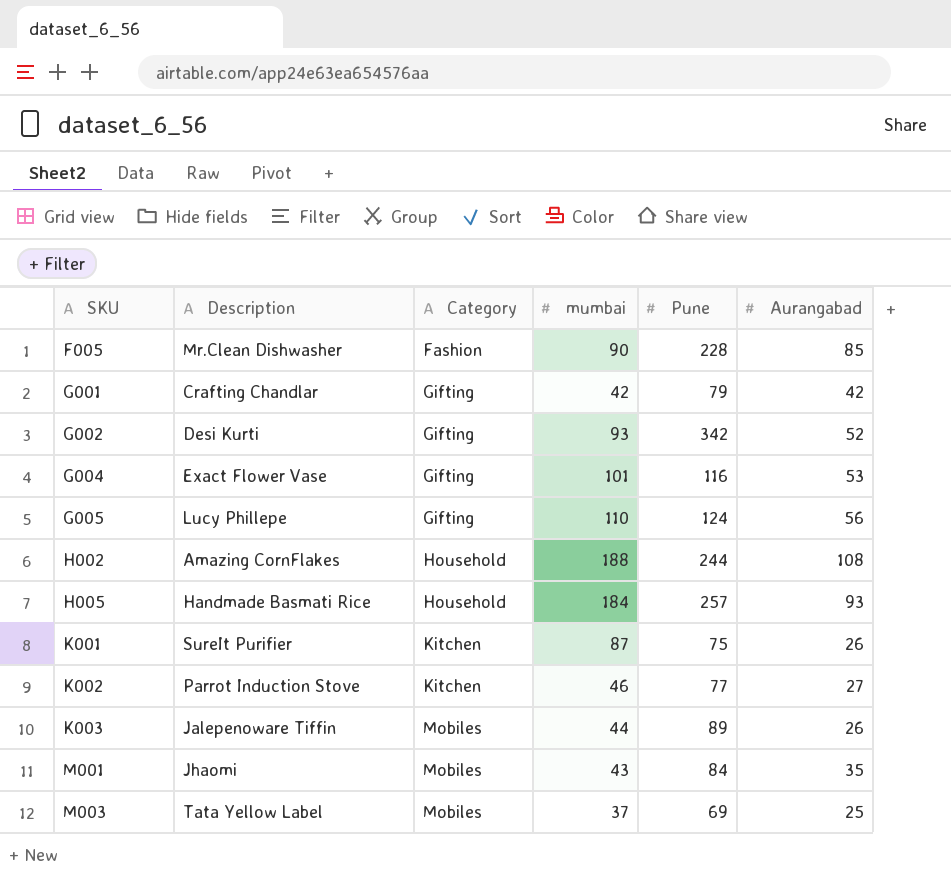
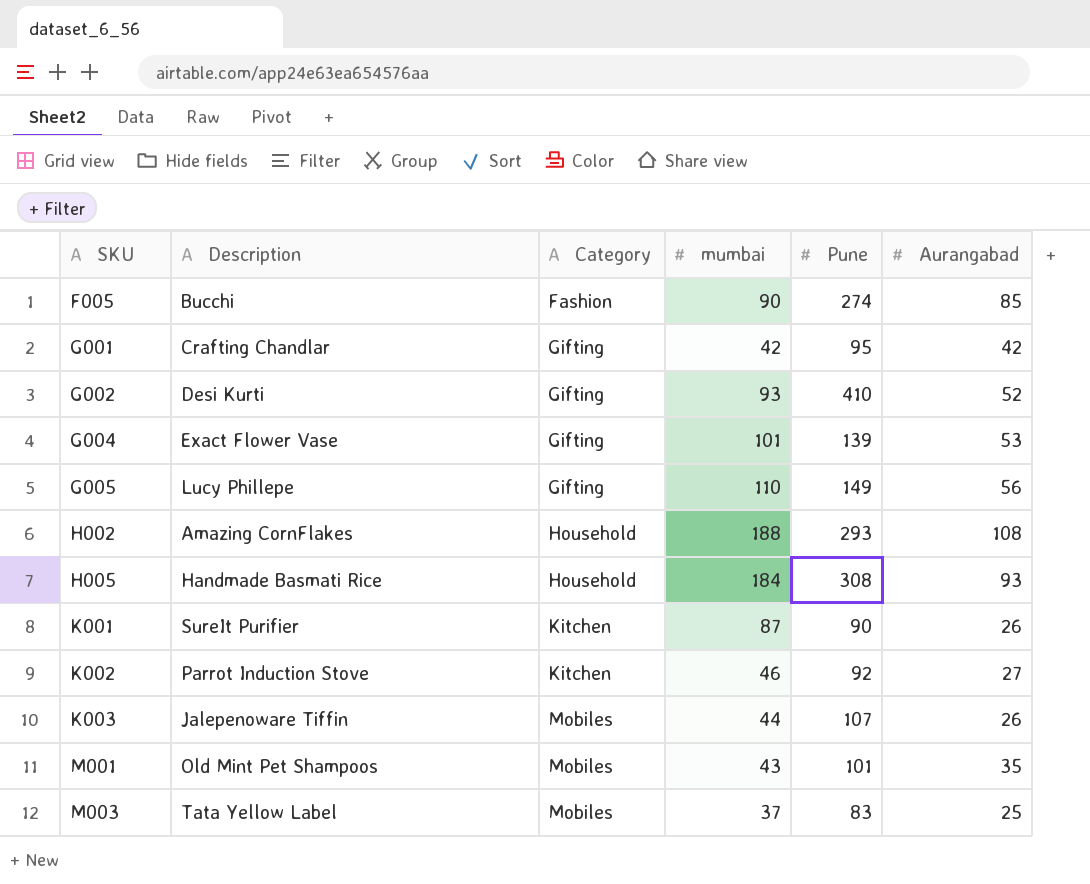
F005 | Description: Mr.Clean Dishwasher -> Bucchi
F005 | Pune: 228 -> 274
G001 | Pune: 79 -> 95
G002 | Pune: 342 -> 410
G004 | Pune: 116 -> 139
G005 | Pune: 124 -> 149
H002 | Pune: 244 -> 293
H005 | Pune: 257 -> 308
K001 | Pune: 75 -> 90
K002 | Pune: 77 -> 92
K003 | Pune: 89 -> 107
M001 | Description: Jhaomi -> Old Mint Pet Shampoos
M001 | Pune: 84 -> 101
M003 | Pune: 69 -> 83

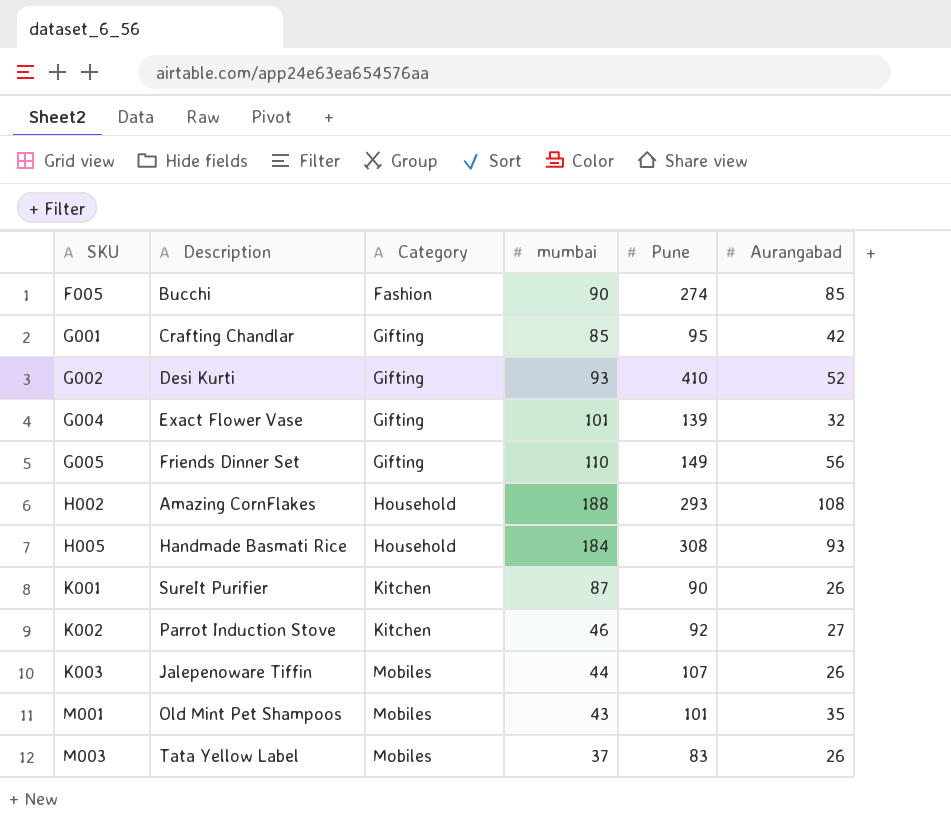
G001 | mumbai: 42 -> 85
G004 | Aurangabad: 53 -> 32
G005 | Description: Lucy Phillepe -> Friends Dinner Set
M003 | Aurangabad: 25 -> 26

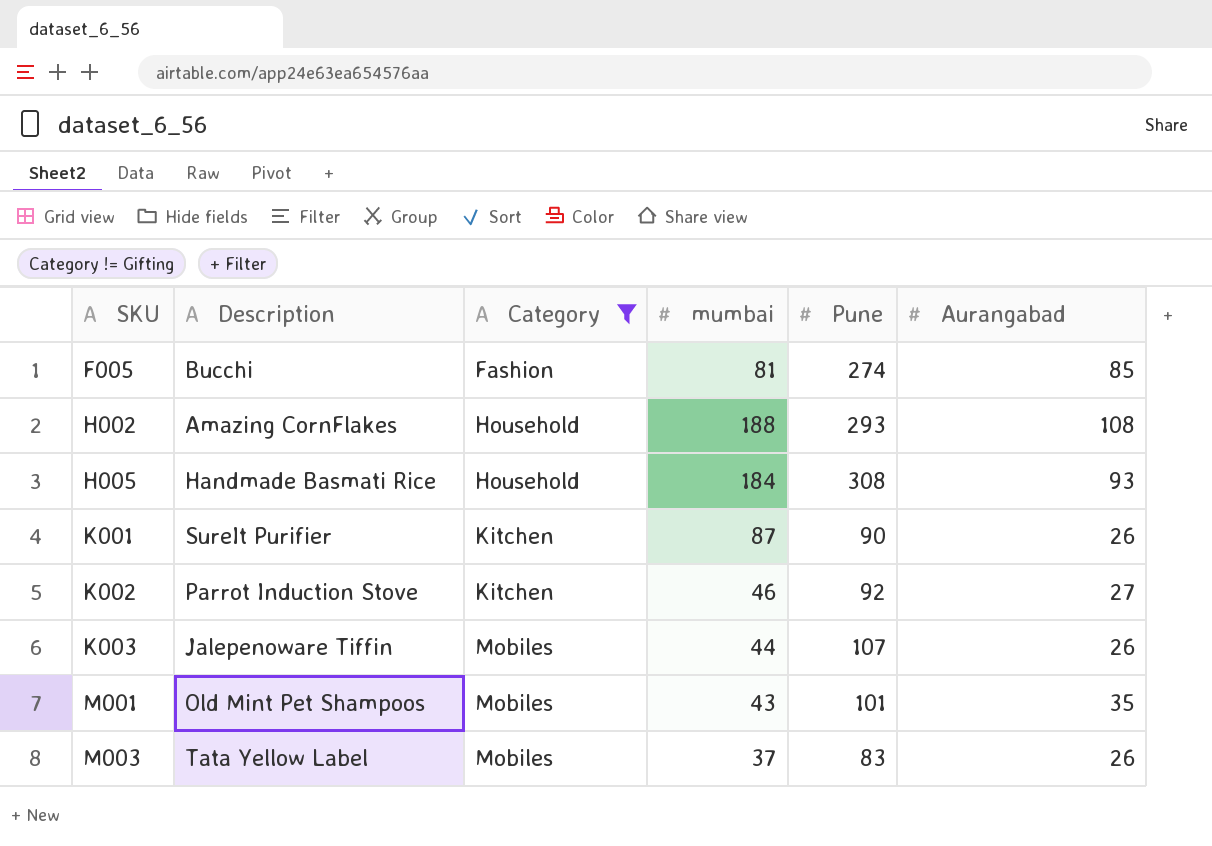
filter: none -> Category != Gifting
F005 | mumbai: 90 -> 81

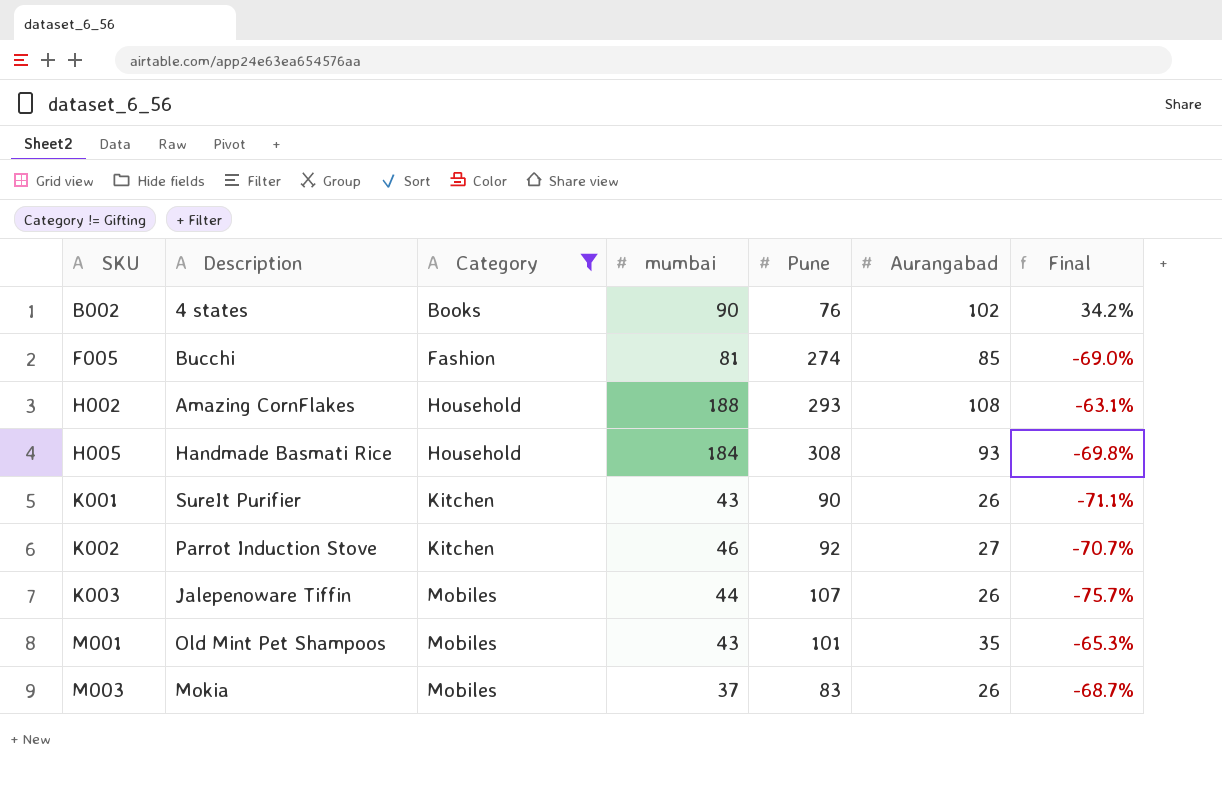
column Final | formula: none -> ([Aurangabad] - [Pune]) / [Pune]
row B002: none -> 4 states | Books | 90 | 76 | 102 | 34.2%
K001 | mumbai: 87 -> 43
M003 | Description: Tata Yellow Label -> Mokia

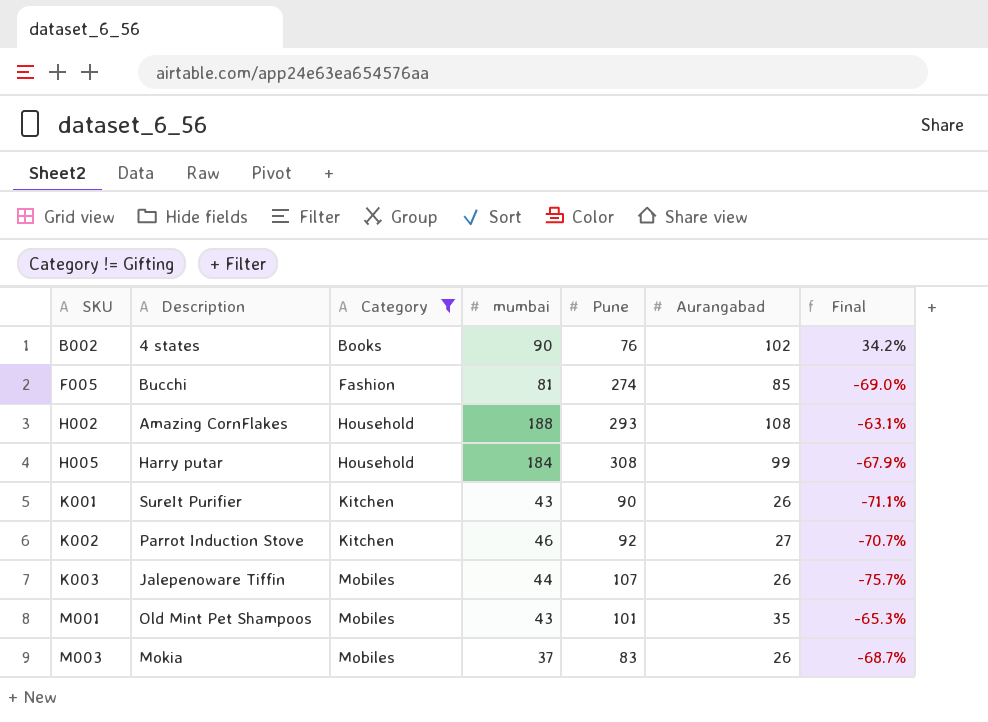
H005 | Description: Handmade Basmati Rice -> Harry putar
H005 | Aurangabad: 93 -> 99
H005 | Final: -69.8% -> -67.9%

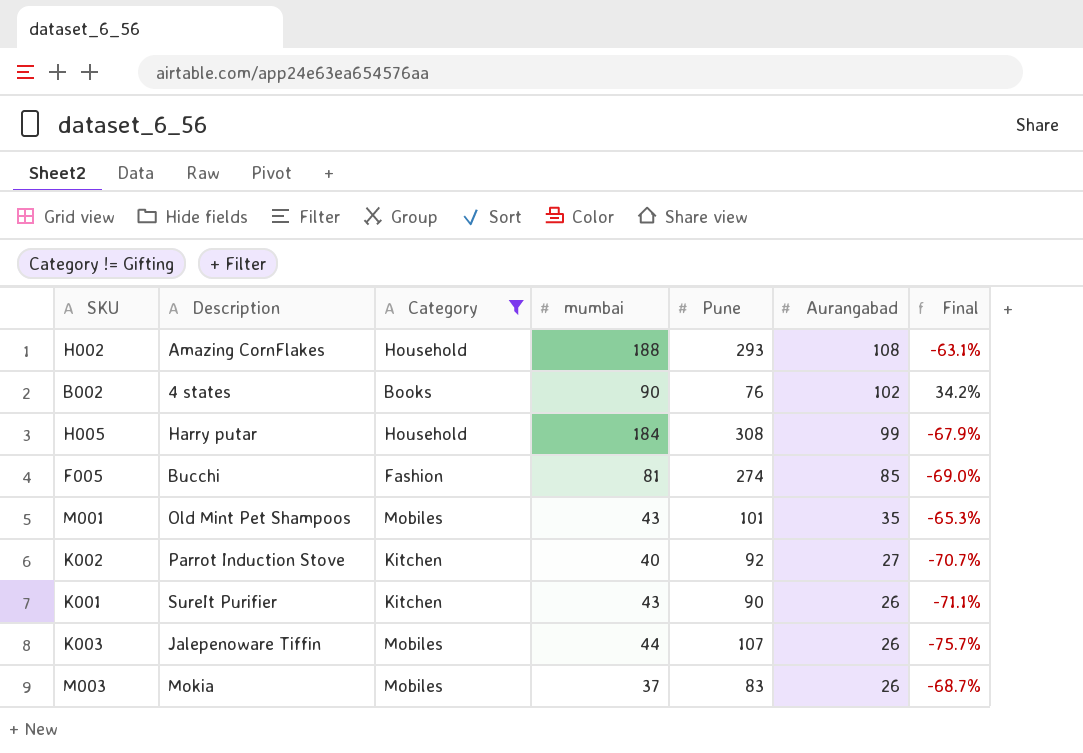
row order: SKU ascending -> Aurangabad descending
K002 | mumbai: 46 -> 40

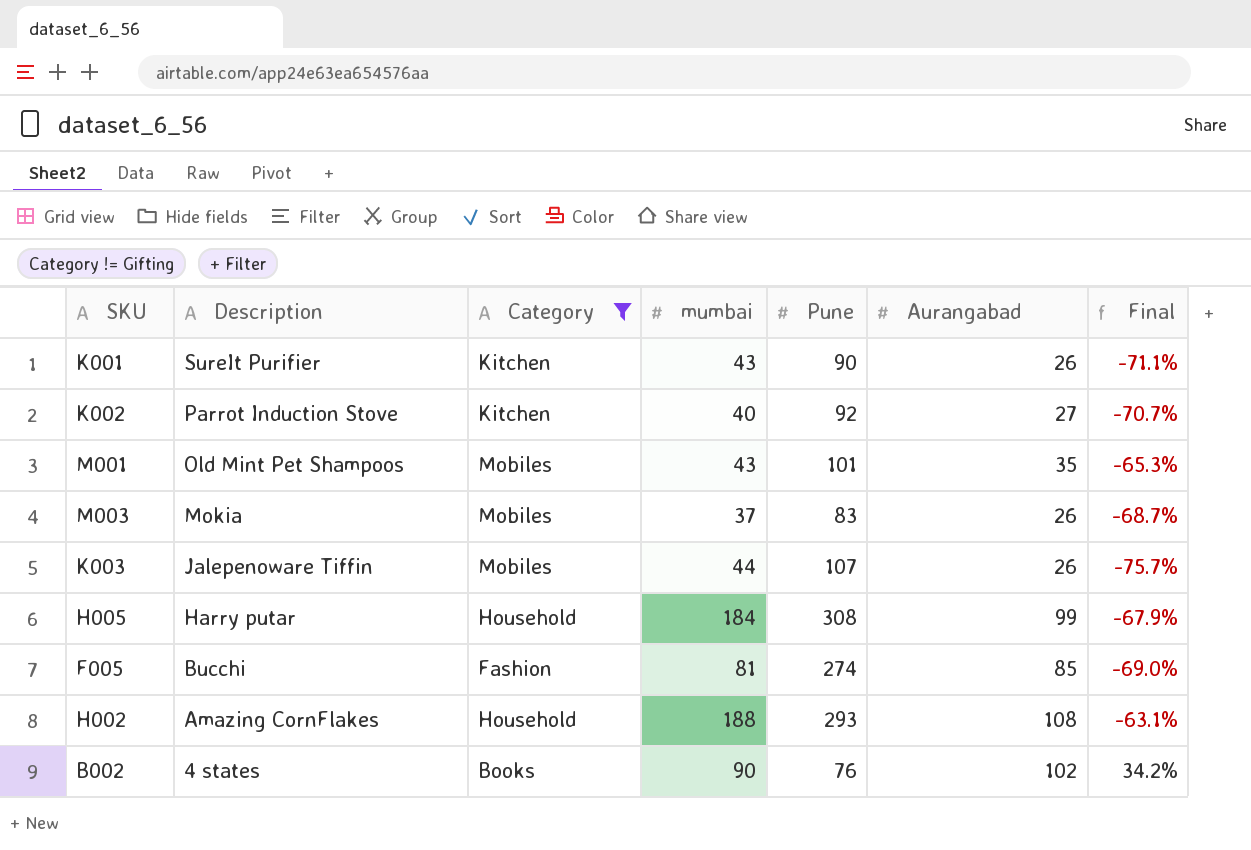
row order: Aurangabad descending -> Description descending

